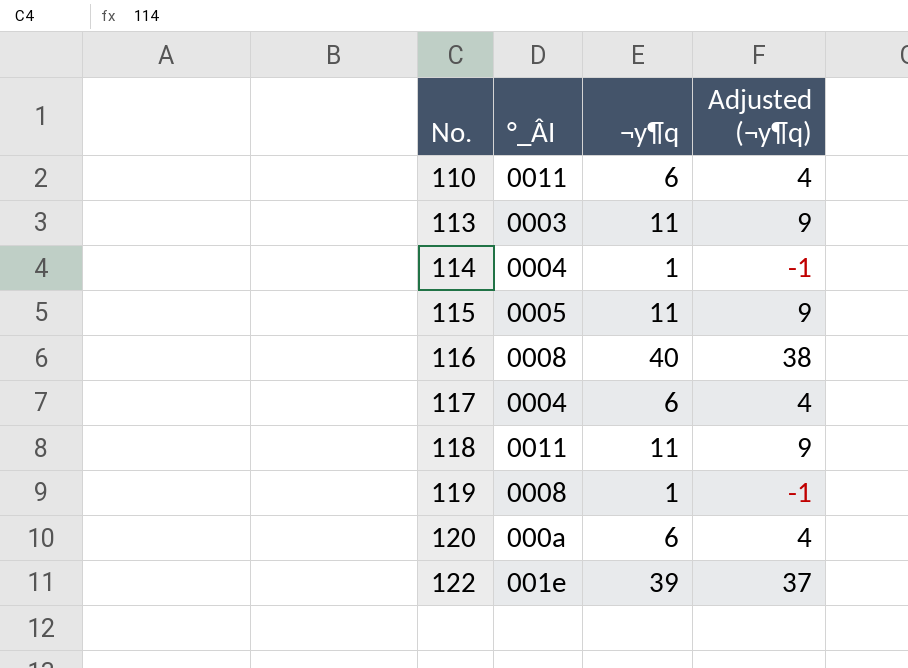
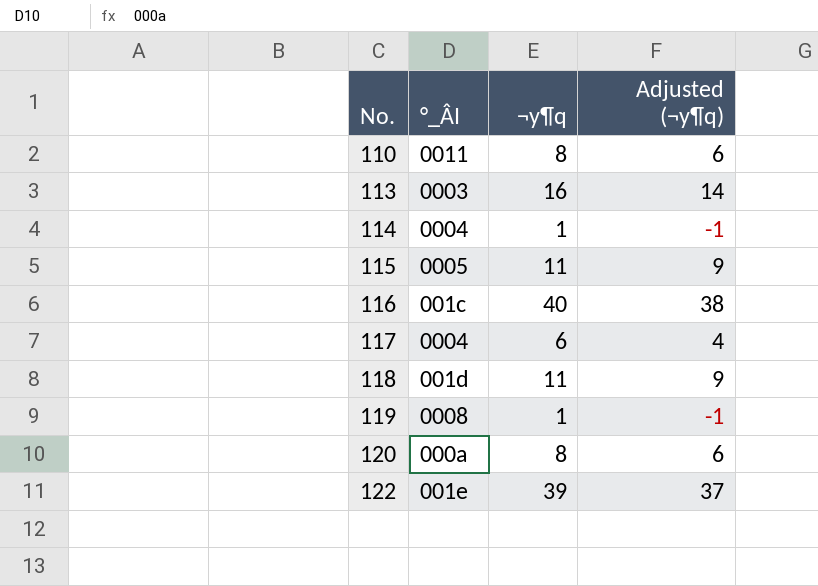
110 | ¬y¶q: 6 -> 8
110 | Adjusted (¬y¶q): 4 -> 6
113 | ¬y¶q: 11 -> 16
113 | Adjusted (¬y¶q): 9 -> 14
116 | °_ÂI: 0008 -> 001c
118 | °_ÂI: 0011 -> 001d
120 | ¬y¶q: 6 -> 8
120 | Adjusted (¬y¶q): 4 -> 6

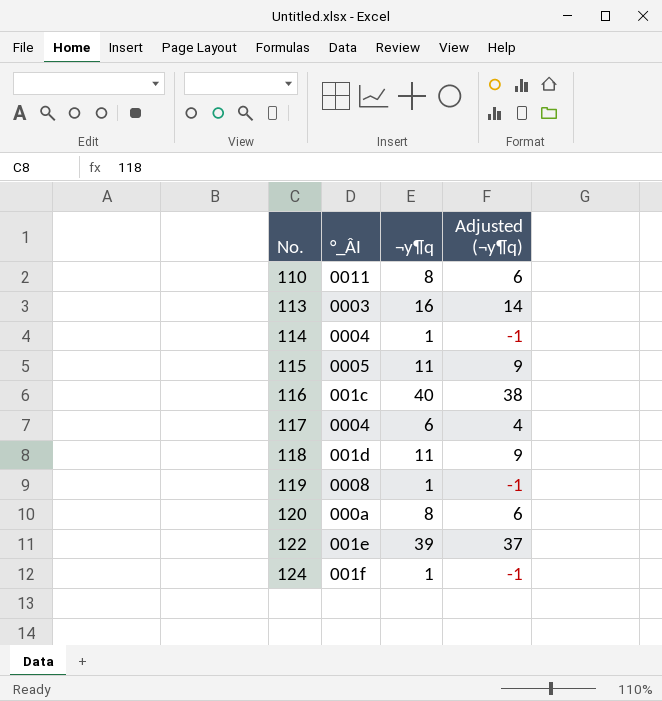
row 124: none -> 001f | 1 | -1

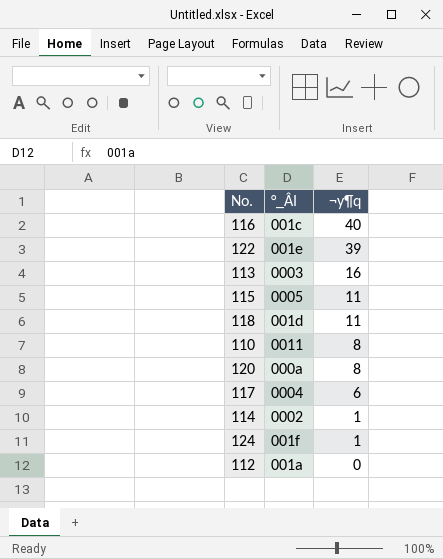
row order: No. ascending -> ¬y¶q descending
column Adjusted (¬y¶q) | formula: [¬y¶q] - 2 -> none
row 119: 0008 | 1 | -1 -> none
114 | °_ÂI: 0004 -> 0002
row 112: none -> 001a | 0

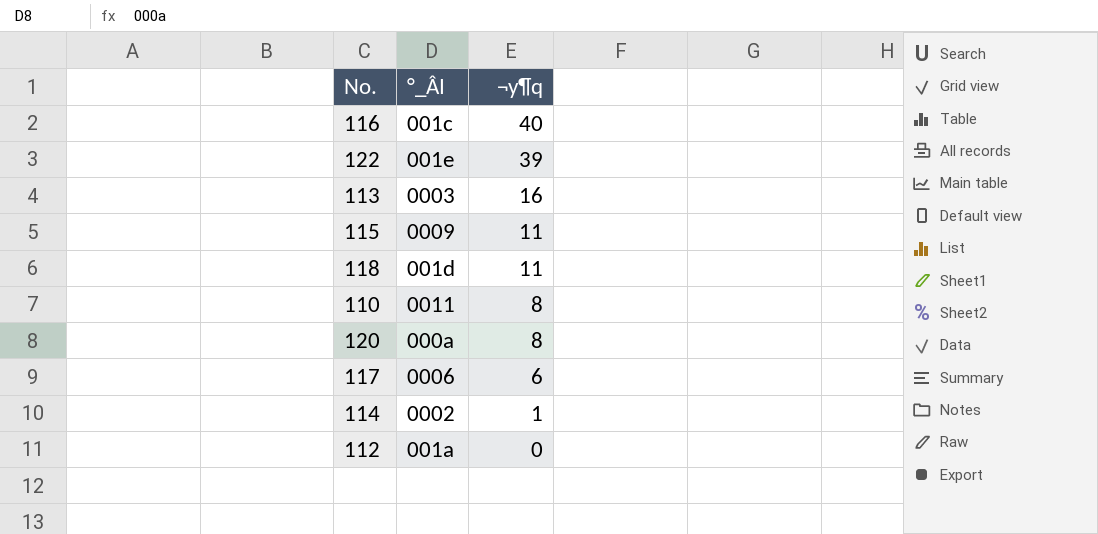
row 124: 001f | 1 -> none
115 | °_ÂI: 0005 -> 0009
117 | °_ÂI: 0004 -> 0006

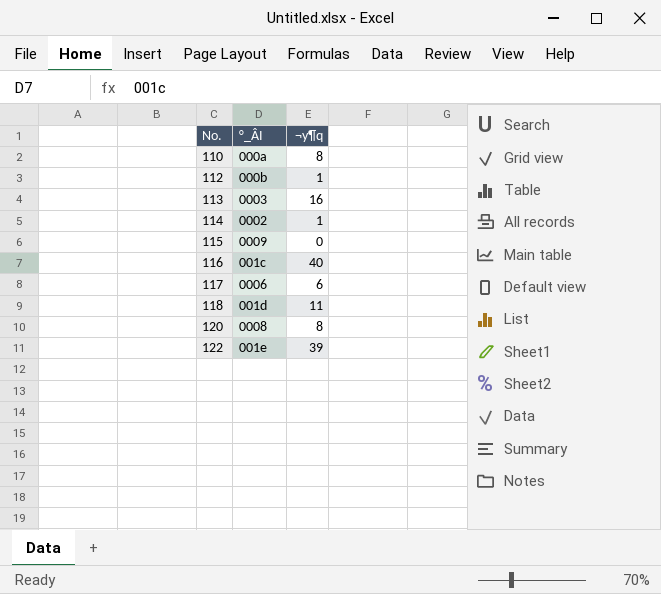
row order: ¬y¶q descending -> No. ascending
110 | °_ÂI: 0011 -> 000a
112 | °_ÂI: 001a -> 000b
112 | ¬y¶q: 0 -> 1
115 | ¬y¶q: 11 -> 0
120 | °_ÂI: 000a -> 0008

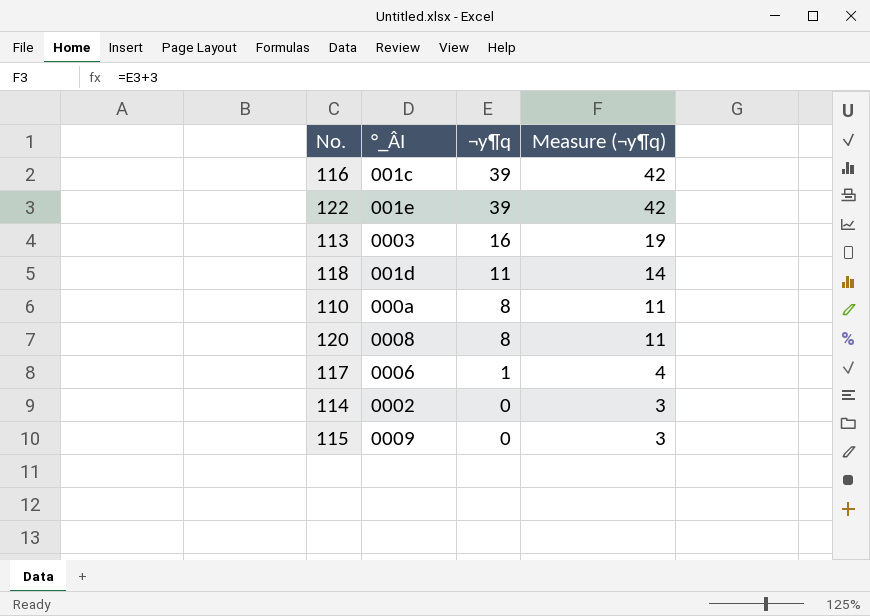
row order: No. ascending -> ¬y¶q descending
column Measure (¬y¶q) | formula: none -> [¬y¶q] + 3
row 112: 000b | 1 -> none
116 | ¬y¶q: 40 -> 39
117 | ¬y¶q: 6 -> 1
114 | ¬y¶q: 1 -> 0

